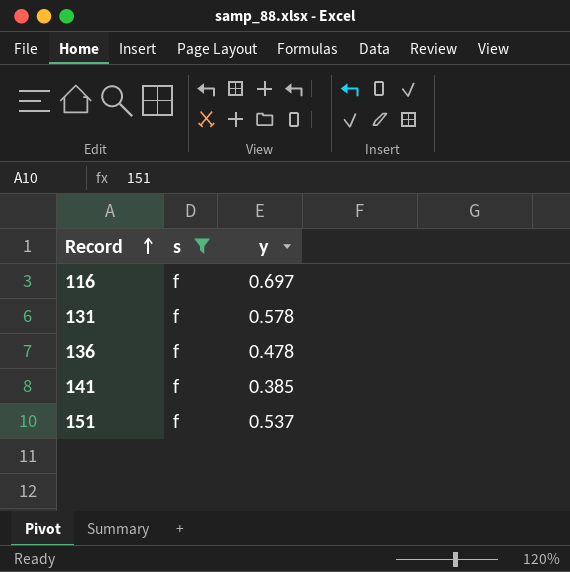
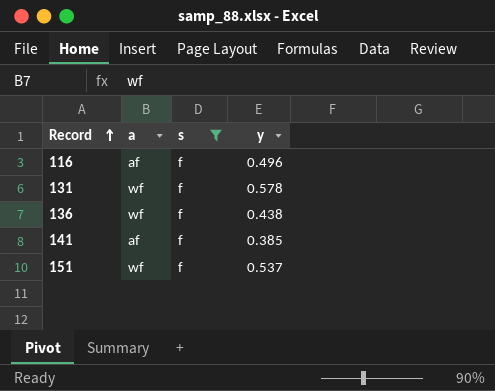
column a | position: none -> 2
116 | y: 0.697 -> 0.496
136 | y: 0.478 -> 0.438

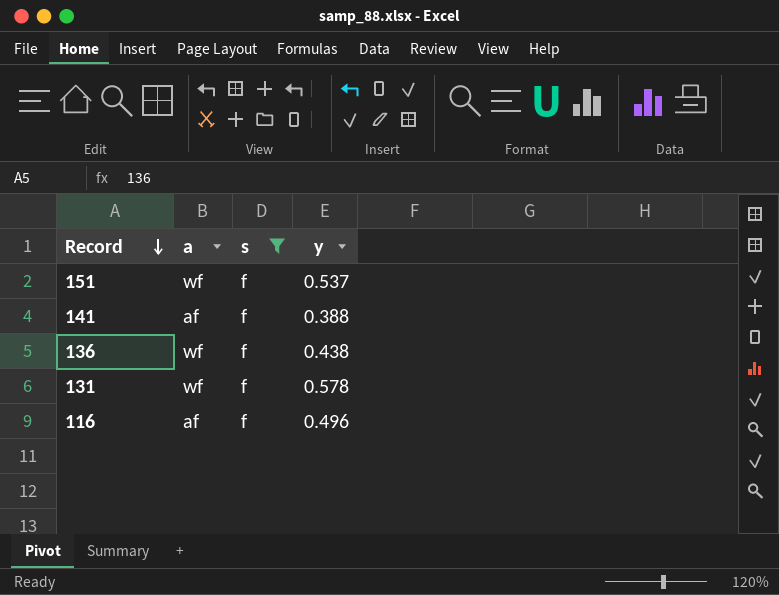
row order: Record ascending -> Record descending
141 | y: 0.385 -> 0.388

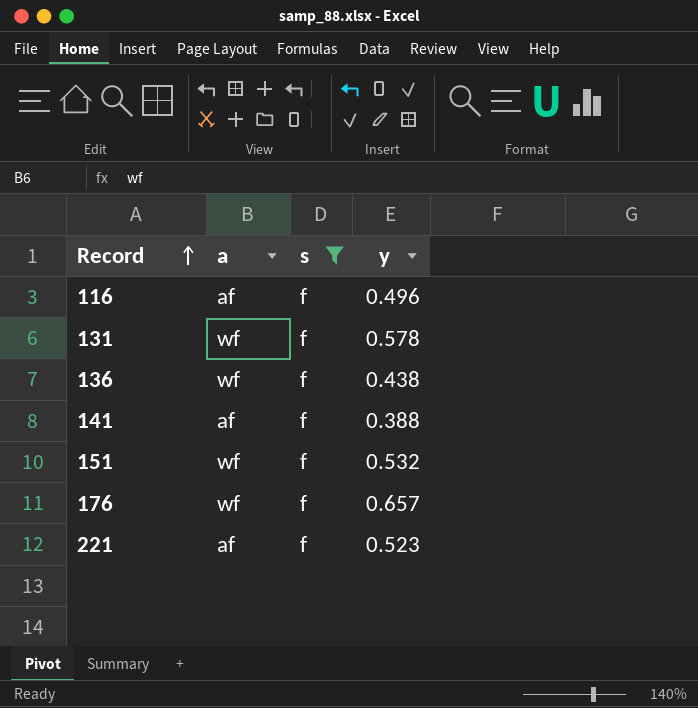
row order: Record descending -> Record ascending
151 | y: 0.537 -> 0.532
row 176: none -> wf | f | 0.657
row 221: none -> af | f | 0.523

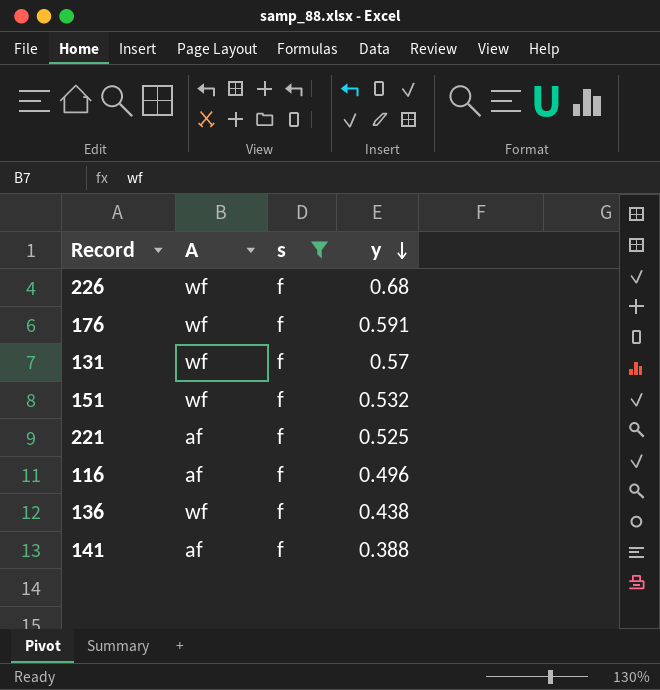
row order: Record ascending -> y descending
column name: a -> A
row 226: none -> wf | f | 0.68
176 | y: 0.657 -> 0.591
131 | y: 0.578 -> 0.57
221 | y: 0.523 -> 0.525

